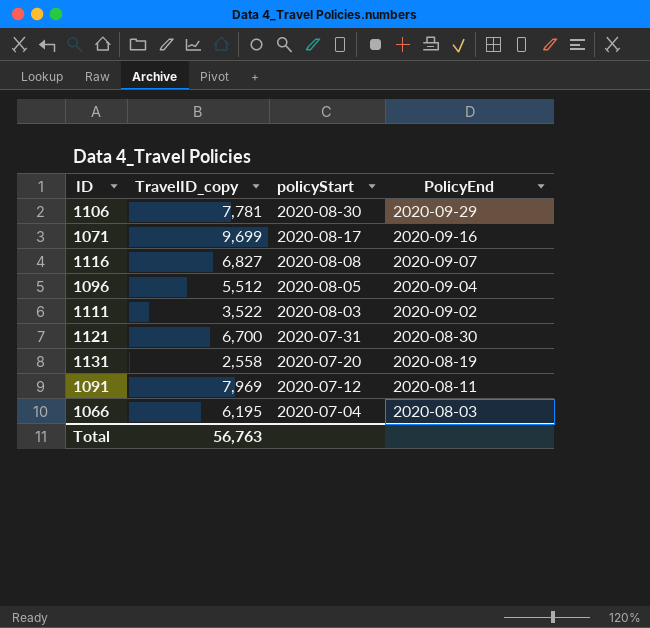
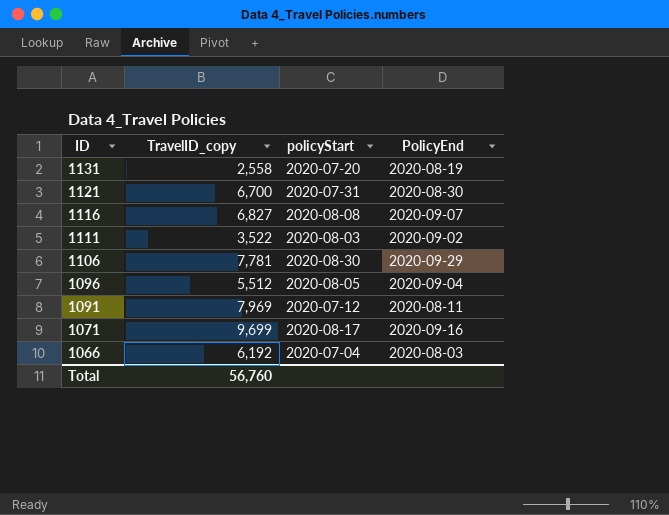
row order: policyStart descending -> ID descending
1066 | TravelID_copy: 6,195 -> 6,192
Total | TravelID_copy: 56,763 -> 56,760

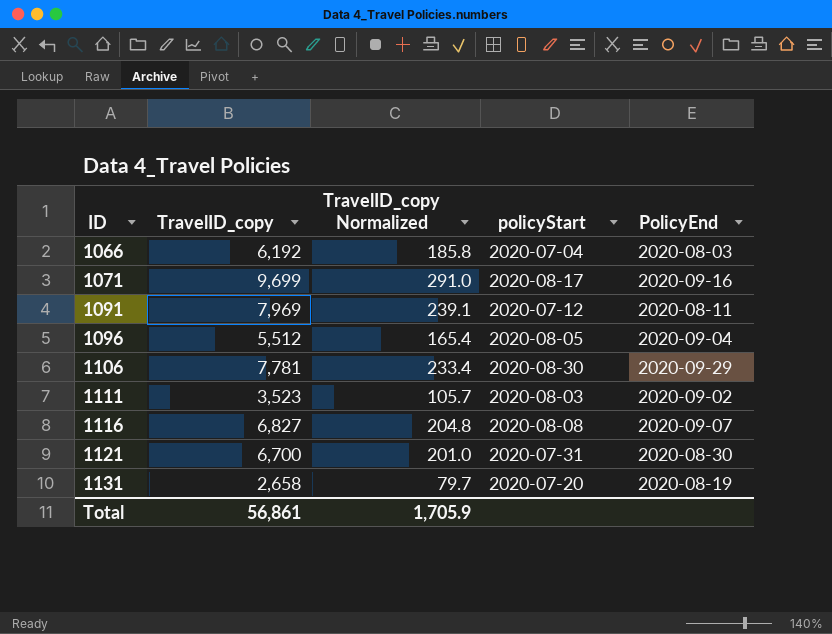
row order: ID descending -> ID ascending
column TravelID_copy Normalized | formula: none -> [TravelID_copy] * 0.03
1111 | TravelID_copy: 3,522 -> 3,523
1131 | TravelID_copy: 2,558 -> 2,658
Total | TravelID_copy: 56,760 -> 56,861

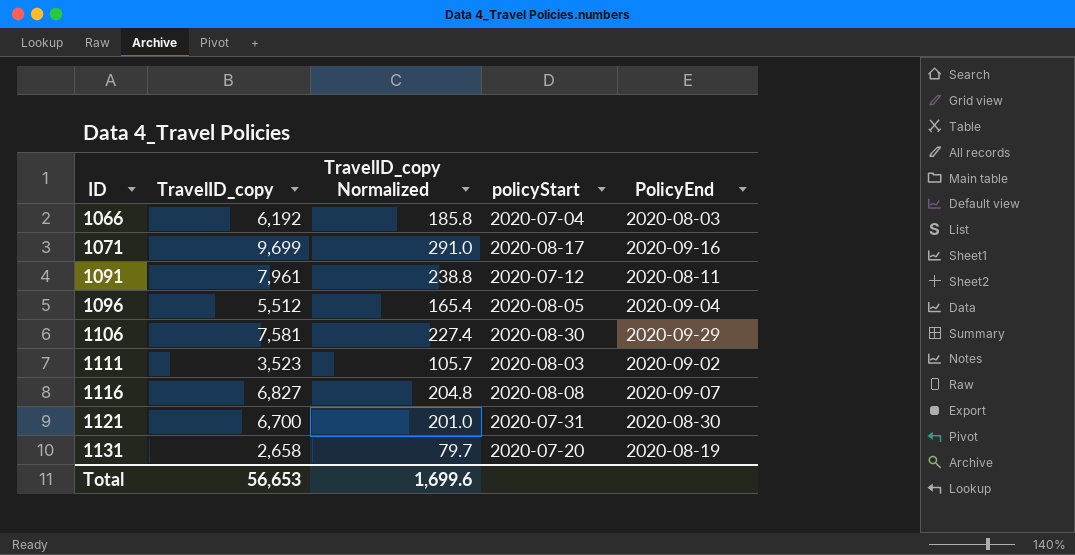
1091 | TravelID_copy: 7,969 -> 7,961
1091 | TravelID_copy Normalized: 239.1 -> 238.8
1106 | TravelID_copy: 7,781 -> 7,581
1106 | TravelID_copy Normalized: 233.4 -> 227.4
Total | TravelID_copy: 56,861 -> 56,653
Total | TravelID_copy Normalized: 1,705.9 -> 1,699.6

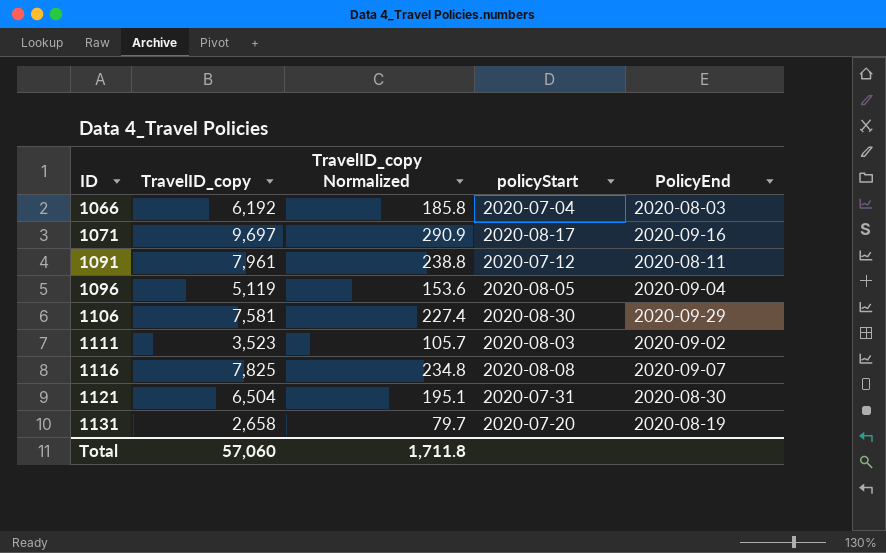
1071 | TravelID_copy: 9,699 -> 9,697
1071 | TravelID_copy Normalized: 291.0 -> 290.9
1096 | TravelID_copy: 5,512 -> 5,119
1096 | TravelID_copy Normalized: 165.4 -> 153.6
1116 | TravelID_copy: 6,827 -> 7,825
1116 | TravelID_copy Normalized: 204.8 -> 234.8
1121 | TravelID_copy: 6,700 -> 6,504
1121 | TravelID_copy Normalized: 201.0 -> 195.1
Total | TravelID_copy: 56,653 -> 57,060
Total | TravelID_copy Normalized: 1,699.6 -> 1,711.8

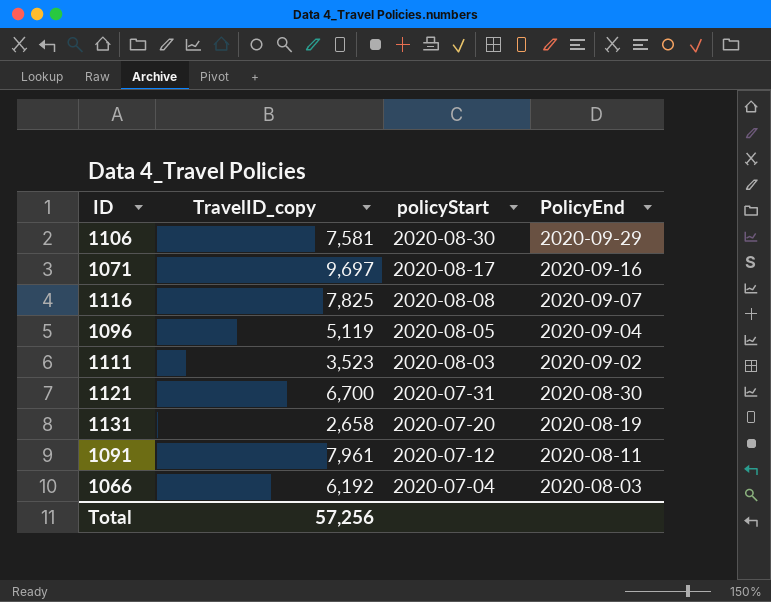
row order: ID ascending -> policyStart descending
column TravelID_copy Normalized | formula: [TravelID_copy] * 0.03 -> none
1121 | TravelID_copy: 6,504 -> 6,700
Total | TravelID_copy: 57,060 -> 57,256

